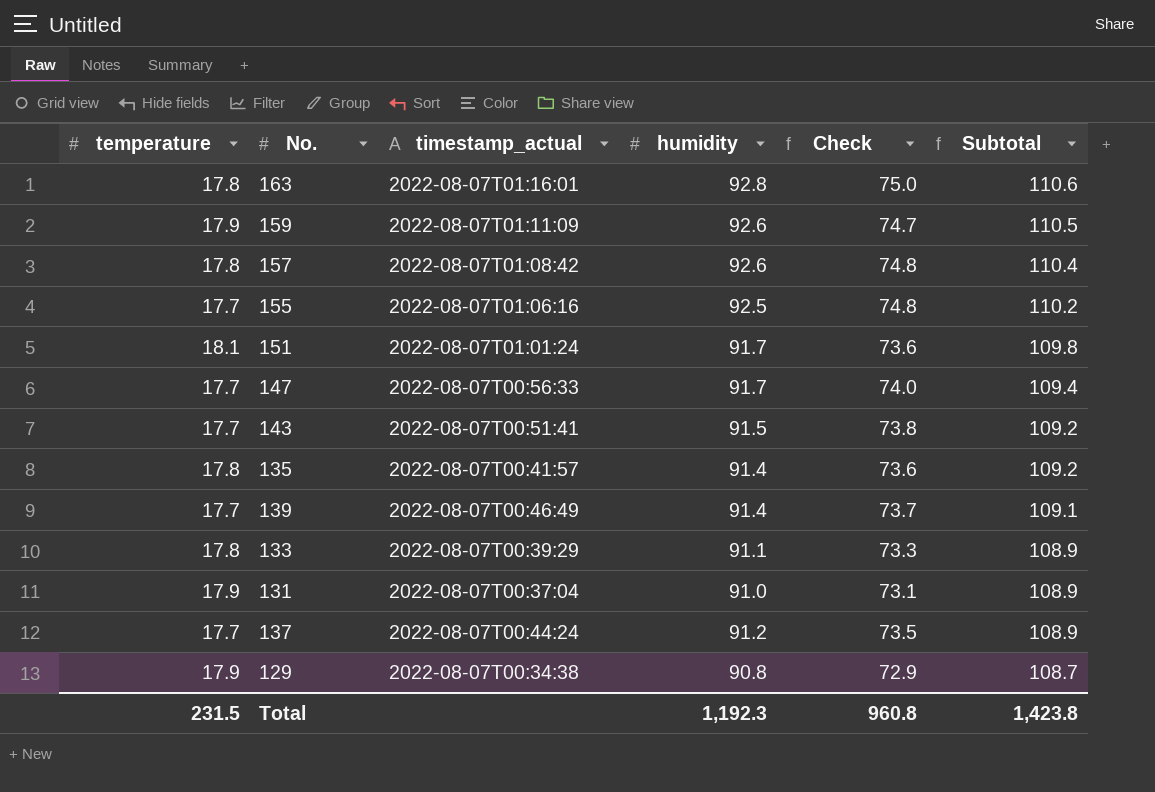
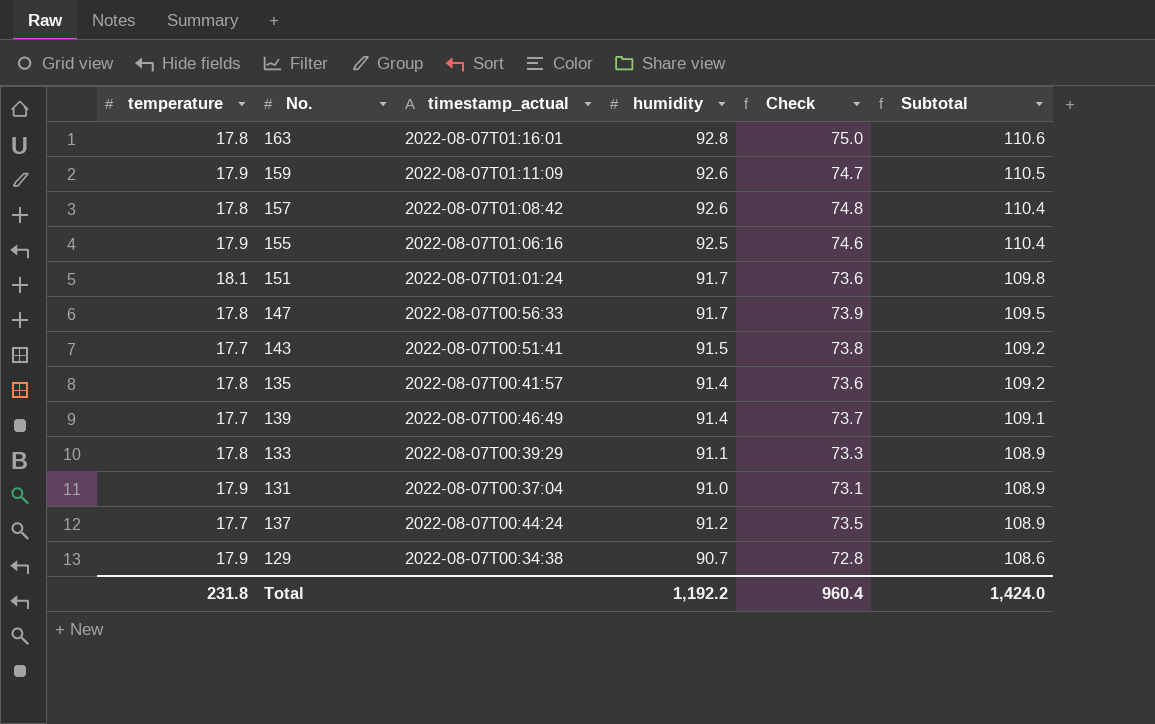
155 | temperature: 17.7 -> 17.9
155 | Check: 74.8 -> 74.6
155 | Subtotal: 110.2 -> 110.4
147 | temperature: 17.7 -> 17.8
147 | Check: 74.0 -> 73.9
147 | Subtotal: 109.4 -> 109.5
129 | humidity: 90.8 -> 90.7
129 | Check: 72.9 -> 72.8
129 | Subtotal: 108.7 -> 108.6
Total | temperature: 231.5 -> 231.8
Total | humidity: 1,192.3 -> 1,192.2
Total | Check: 960.8 -> 960.4
Total | Subtotal: 1,423.8 -> 1,424.0

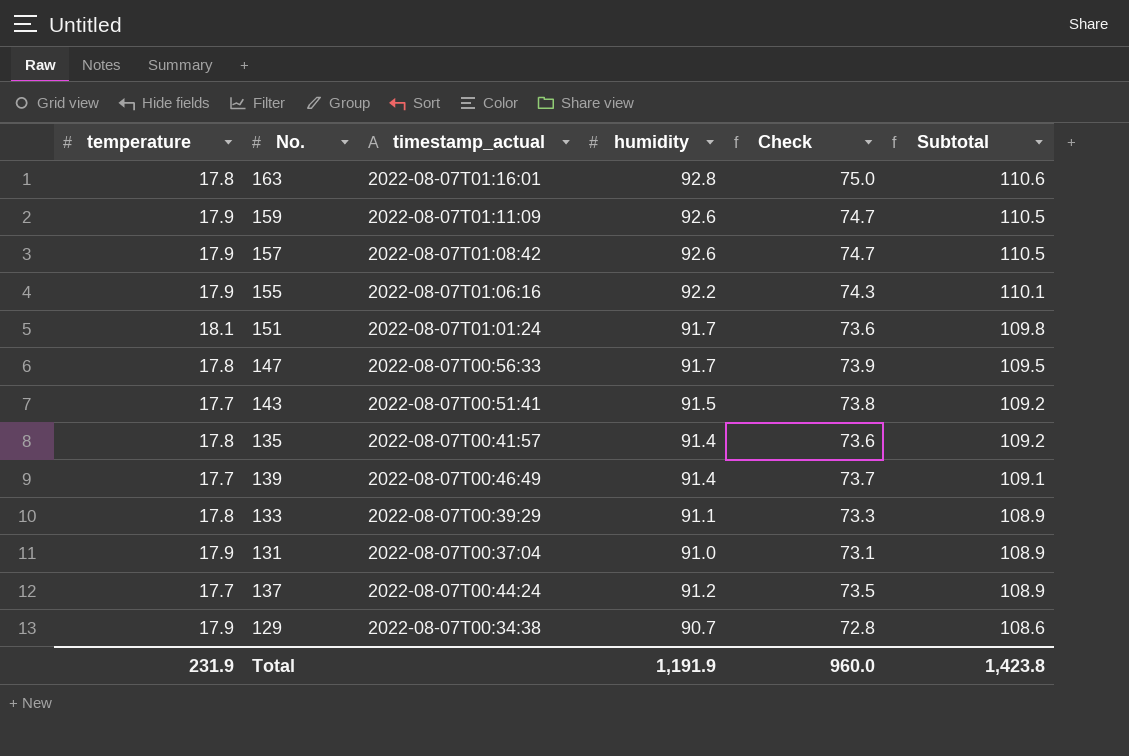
157 | temperature: 17.8 -> 17.9
157 | Check: 74.8 -> 74.7
157 | Subtotal: 110.4 -> 110.5
155 | humidity: 92.5 -> 92.2
155 | Check: 74.6 -> 74.3
155 | Subtotal: 110.4 -> 110.1
Total | temperature: 231.8 -> 231.9
Total | humidity: 1,192.2 -> 1,191.9
Total | Check: 960.4 -> 960.0
Total | Subtotal: 1,424.0 -> 1,423.8

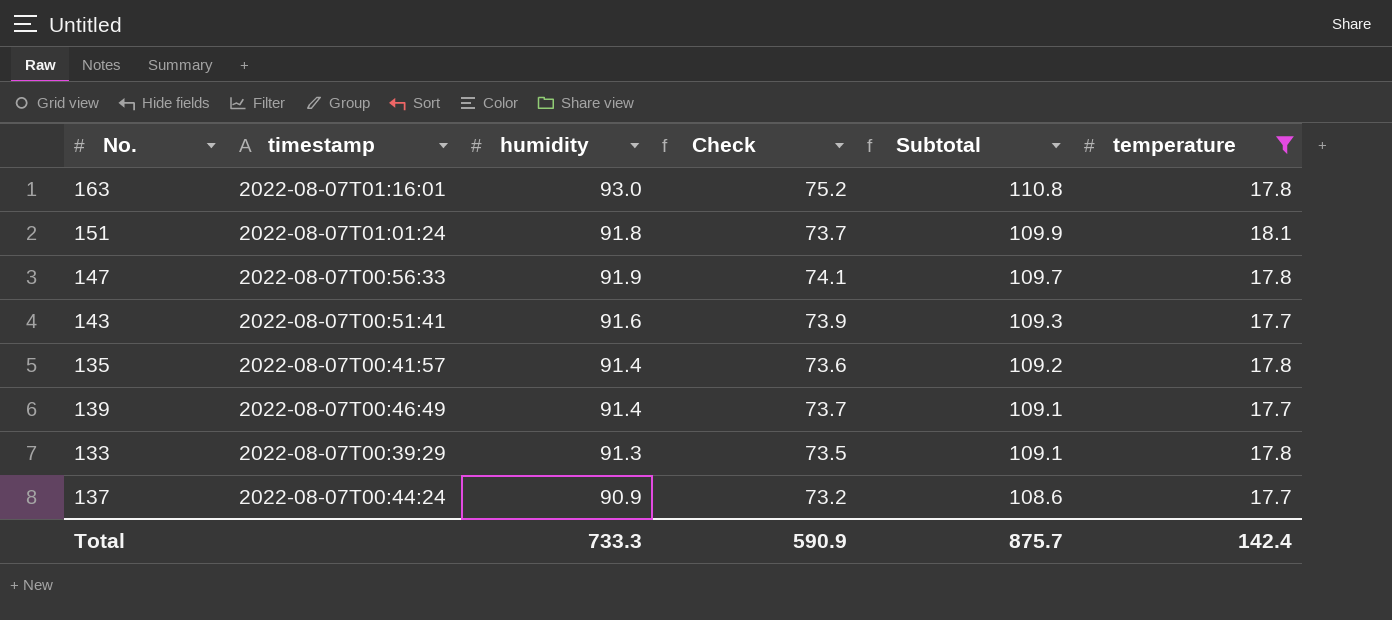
filter: none -> temperature != 17.9
column name: timestamp_actual -> timestamp
column temperature | position: 1 -> 6
163 | humidity: 92.8 -> 93.0
163 | Check: 75.0 -> 75.2
163 | Subtotal: 110.6 -> 110.8
151 | humidity: 91.7 -> 91.8
151 | Check: 73.6 -> 73.7
151 | Subtotal: 109.8 -> 109.9
147 | humidity: 91.7 -> 91.9
147 | Check: 73.9 -> 74.1
147 | Subtotal: 109.5 -> 109.7
143 | humidity: 91.5 -> 91.6
143 | Check: 73.8 -> 73.9
143 | Subtotal: 109.2 -> 109.3
133 | humidity: 91.1 -> 91.3
133 | Check: 73.3 -> 73.5
133 | Subtotal: 108.9 -> 109.1
137 | humidity: 91.2 -> 90.9
137 | Check: 73.5 -> 73.2
137 | Subtotal: 108.9 -> 108.6
Total | humidity: 1,191.9 -> 733.3
Total | Check: 960.0 -> 590.9
Total | Subtotal: 1,423.8 -> 875.7
Total | temperature: 231.9 -> 142.4

